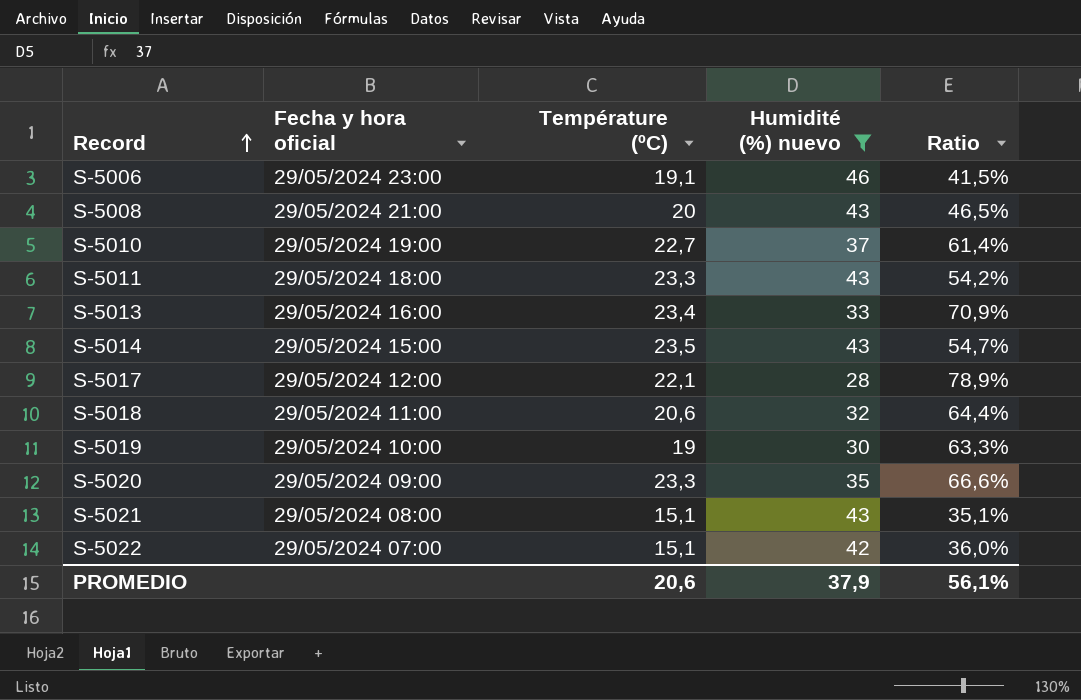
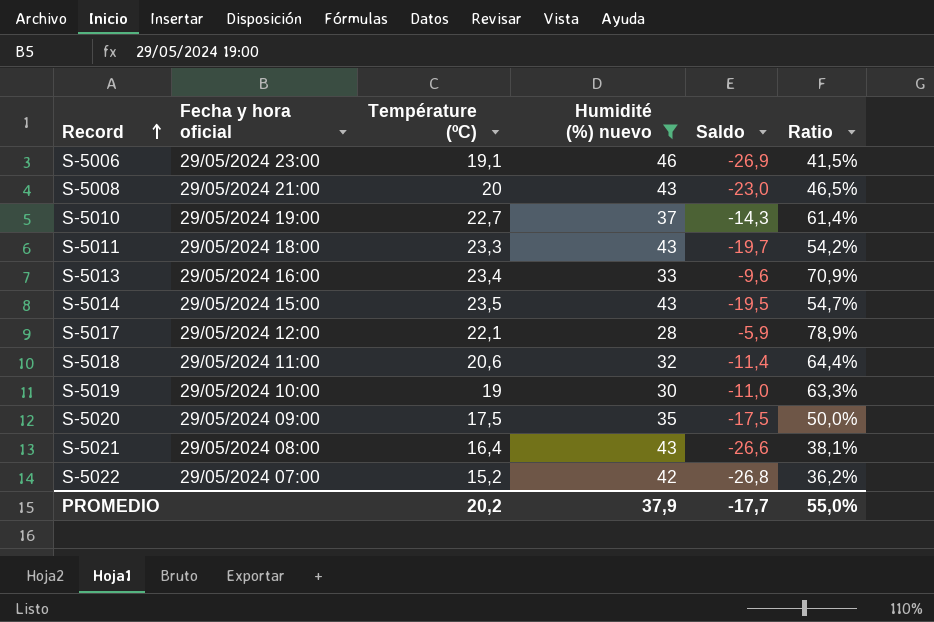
column Saldo | formula: none -> [Température (ºC)] - [Humidité (%) nuevo]
S-5020 | Température (ºC): 23,3 -> 17,5
S-5020 | Ratio: 66,6% -> 50,0%
S-5021 | Température (ºC): 15,1 -> 16,4
S-5021 | Ratio: 35,1% -> 38,1%
S-5022 | Température (ºC): 15,1 -> 15,2
S-5022 | Ratio: 36,0% -> 36,2%
PROMEDIO | Température (ºC): 20,6 -> 20,2
PROMEDIO | Ratio: 56,1% -> 55,0%

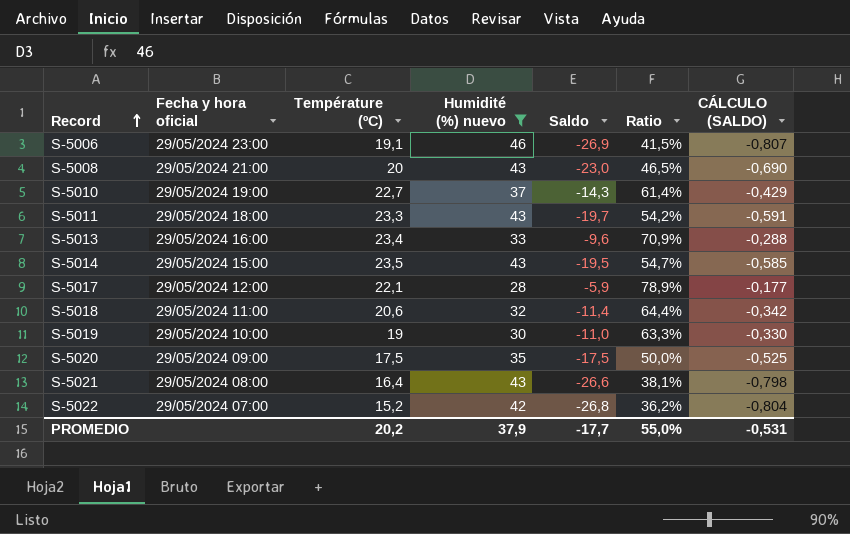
column CÁLCULO (SALDO) | formula: none -> [Saldo] * 0,03

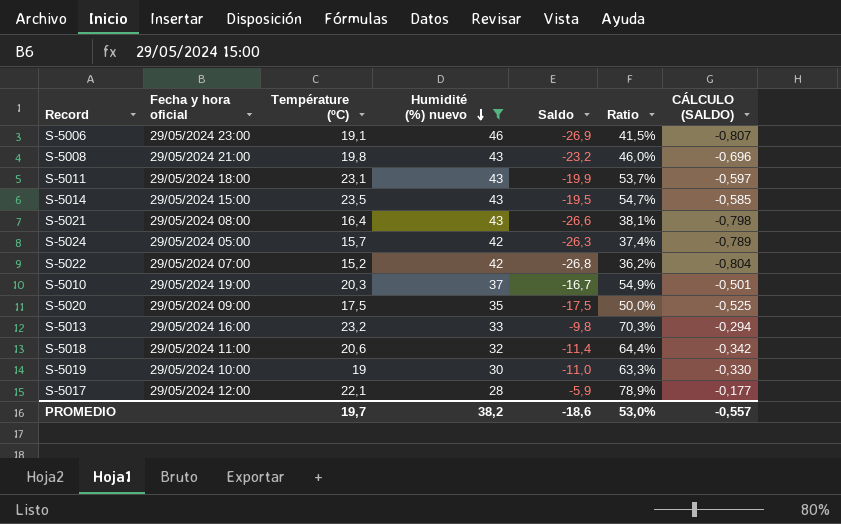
row order: Record ascending -> Humidité (%) nuevo descending
S-5008 | Température (ºC): 20 -> 19,8
S-5008 | Saldo: -23,0 -> -23,2
S-5008 | Ratio: 46,5% -> 46,0%
S-5008 | CÁLCULO (SALDO): -0,690 -> -0,696
S-5011 | Température (ºC): 23,3 -> 23,1
S-5011 | Saldo: -19,7 -> -19,9
S-5011 | Ratio: 54,2% -> 53,7%
S-5011 | CÁLCULO (SALDO): -0,591 -> -0,597
row S-5024: none -> 29/05/2024 05:00 | 15,7 | 42 | -26,3 | 37,4% | -0,789
S-5010 | Température (ºC): 22,7 -> 20,3
S-5010 | Saldo: -14,3 -> -16,7
S-5010 | Ratio: 61,4% -> 54,9%
S-5010 | CÁLCULO (SALDO): -0,429 -> -0,501
S-5013 | Température (ºC): 23,4 -> 23,2
S-5013 | Saldo: -9,6 -> -9,8
S-5013 | Ratio: 70,9% -> 70,3%
S-5013 | CÁLCULO (SALDO): -0,288 -> -0,294
PROMEDIO | Température (ºC): 20,2 -> 19,7
PROMEDIO | Humidité (%) nuevo: 37,9 -> 38,2
PROMEDIO | Saldo: -17,7 -> -18,6
PROMEDIO | Ratio: 55,0% -> 53,0%
PROMEDIO | CÁLCULO (SALDO): -0,531 -> -0,557

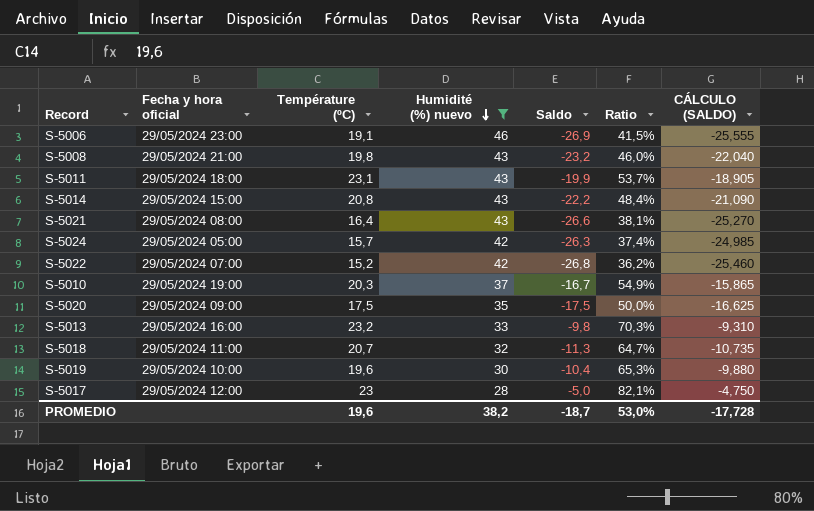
column CÁLCULO (SALDO) | formula: [Saldo] * 0,03 -> [Saldo] * 0,95
S-5014 | Température (ºC): 23,5 -> 20,8
S-5014 | Saldo: -19,5 -> -22,2
S-5014 | Ratio: 54,7% -> 48,4%
S-5018 | Température (ºC): 20,6 -> 20,7
S-5018 | Saldo: -11,4 -> -11,3
S-5018 | Ratio: 64,4% -> 64,7%
S-5019 | Température (ºC): 19 -> 19,6
S-5019 | Saldo: -11,0 -> -10,4
S-5019 | Ratio: 63,3% -> 65,3%
S-5017 | Température (ºC): 22,1 -> 23
S-5017 | Saldo: -5,9 -> -5,0
S-5017 | Ratio: 78,9% -> 82,1%
PROMEDIO | Température (ºC): 19,7 -> 19,6
PROMEDIO | Saldo: -18,6 -> -18,7
PROMEDIO | CÁLCULO (SALDO): -0,557 -> -17,728

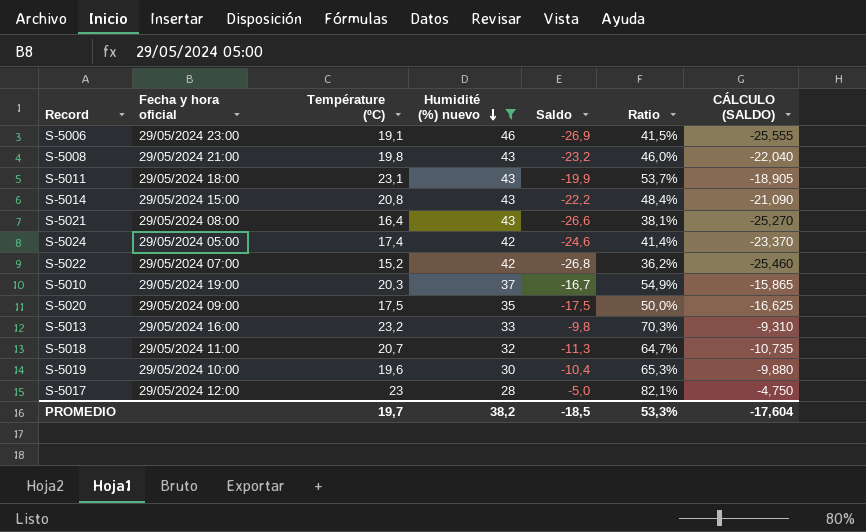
S-5024 | Température (ºC): 15,7 -> 17,4
S-5024 | Saldo: -26,3 -> -24,6
S-5024 | Ratio: 37,4% -> 41,4%
S-5024 | CÁLCULO (SALDO): -24,985 -> -23,370
PROMEDIO | Température (ºC): 19,6 -> 19,7
PROMEDIO | Saldo: -18,7 -> -18,5
PROMEDIO | Ratio: 53,0% -> 53,3%
PROMEDIO | CÁLCULO (SALDO): -17,728 -> -17,604

